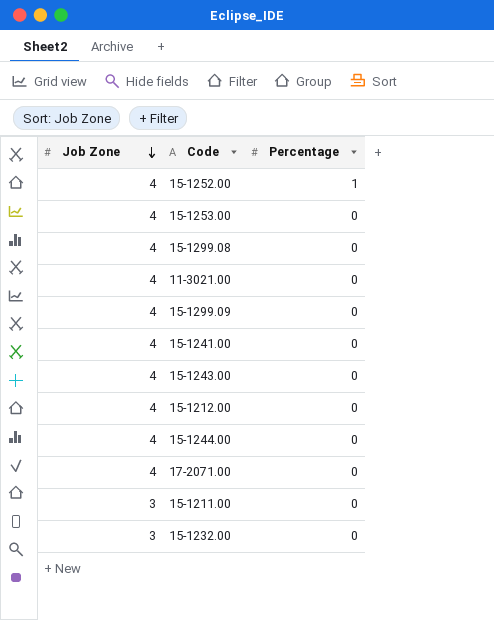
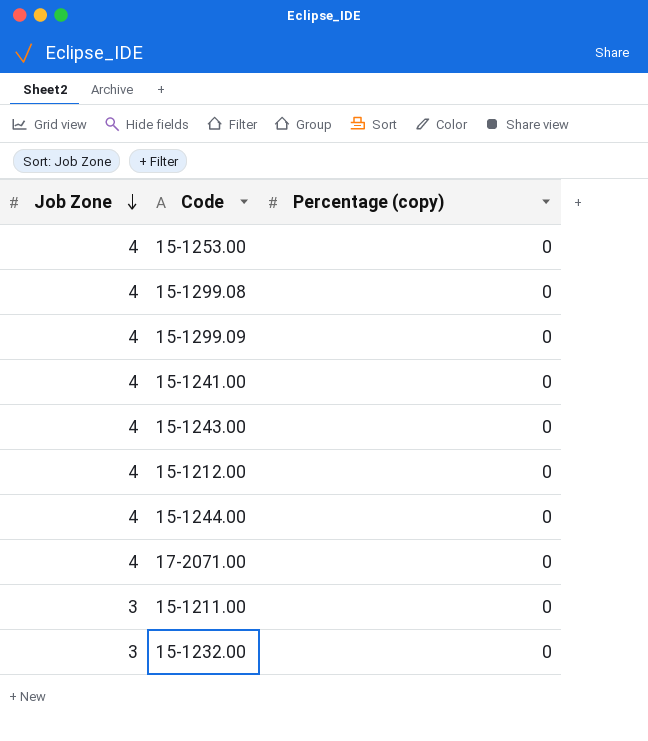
column name: Percentage -> Percentage (copy)
row 15-1252.00: 4 | 1 -> none
row 11-3021.00: 4 | 0 -> none

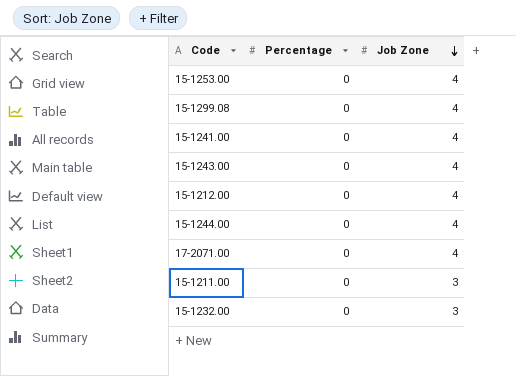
column name: Percentage (copy) -> Percentage
column Job Zone | position: 1 -> 3
row 15-1299.09: 4 | 0 -> none

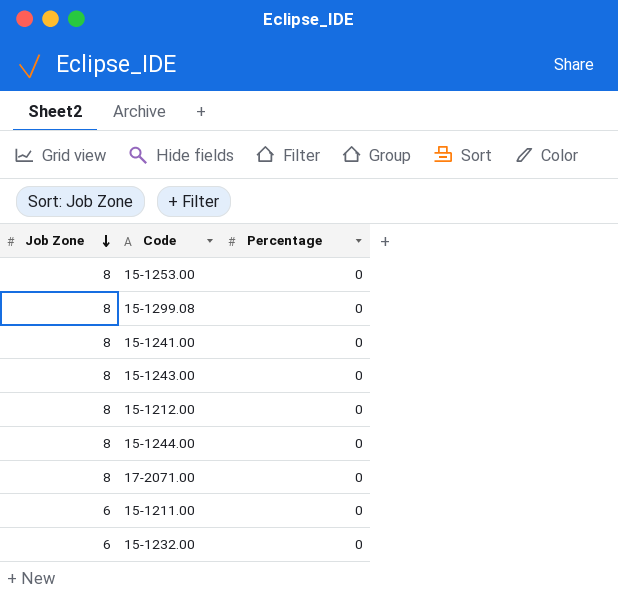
column Job Zone | position: 3 -> 1
15-1253.00 | Job Zone: 4 -> 8
15-1299.08 | Job Zone: 4 -> 8
15-1241.00 | Job Zone: 4 -> 8
15-1243.00 | Job Zone: 4 -> 8
15-1212.00 | Job Zone: 4 -> 8
15-1244.00 | Job Zone: 4 -> 8
17-2071.00 | Job Zone: 4 -> 8
15-1211.00 | Job Zone: 3 -> 6
15-1232.00 | Job Zone: 3 -> 6

